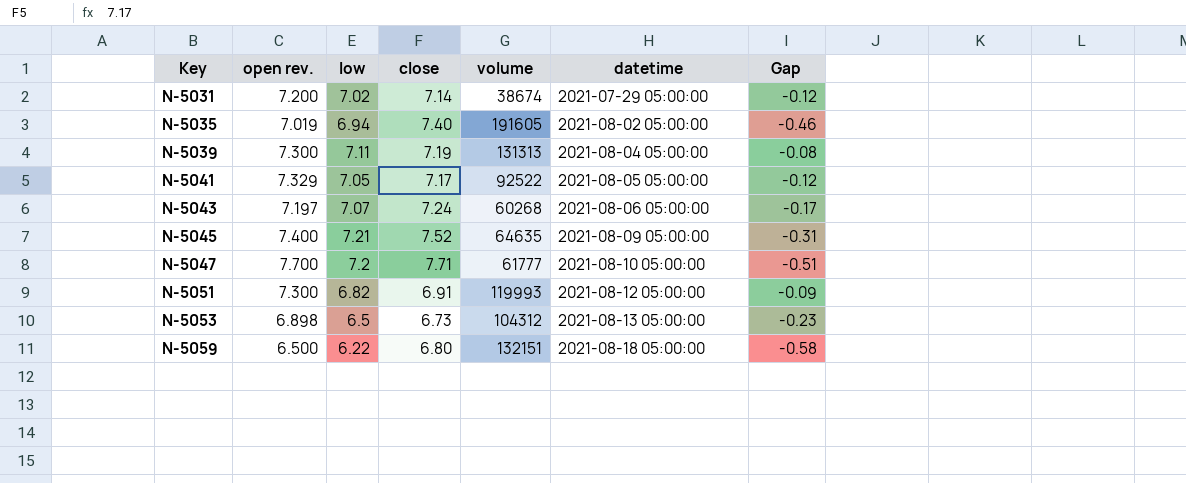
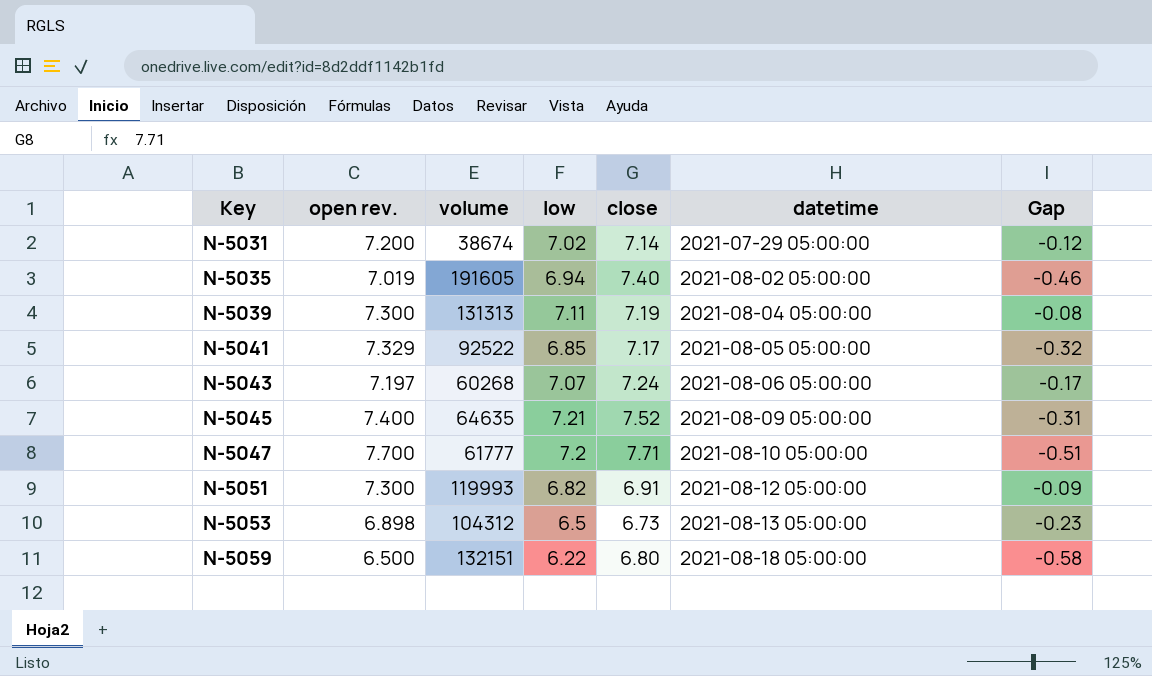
column volume | position: 5 -> 3
N-5041 | low: 7.05 -> 6.85
N-5041 | Gap: -0.12 -> -0.32

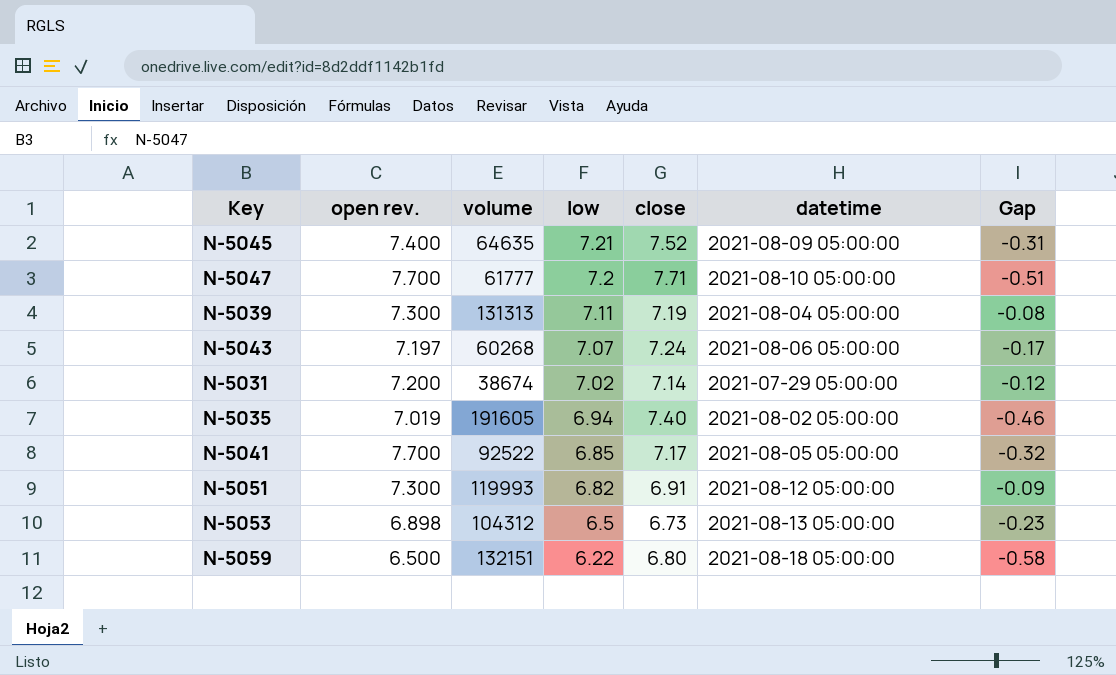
row order: Key ascending -> low descending
N-5041 | open rev.: 7.329 -> 7.700

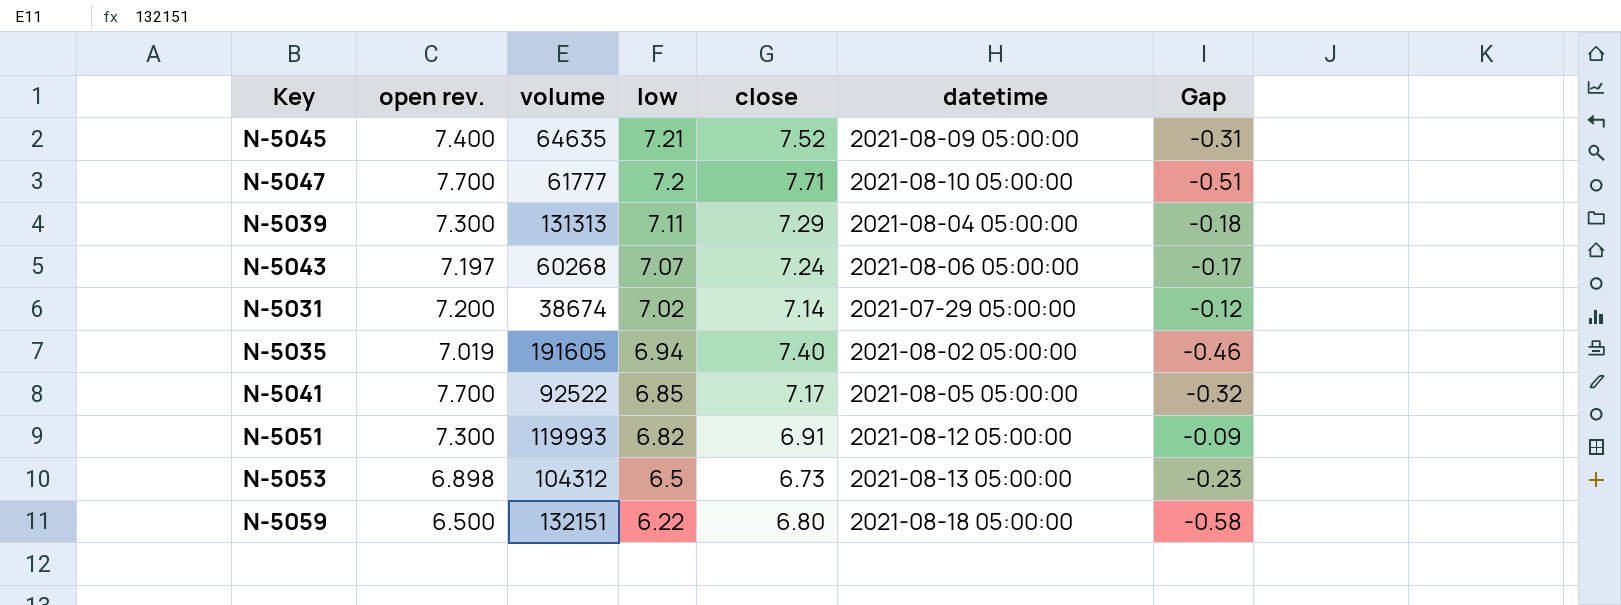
N-5039 | close: 7.19 -> 7.29
N-5039 | Gap: -0.08 -> -0.18

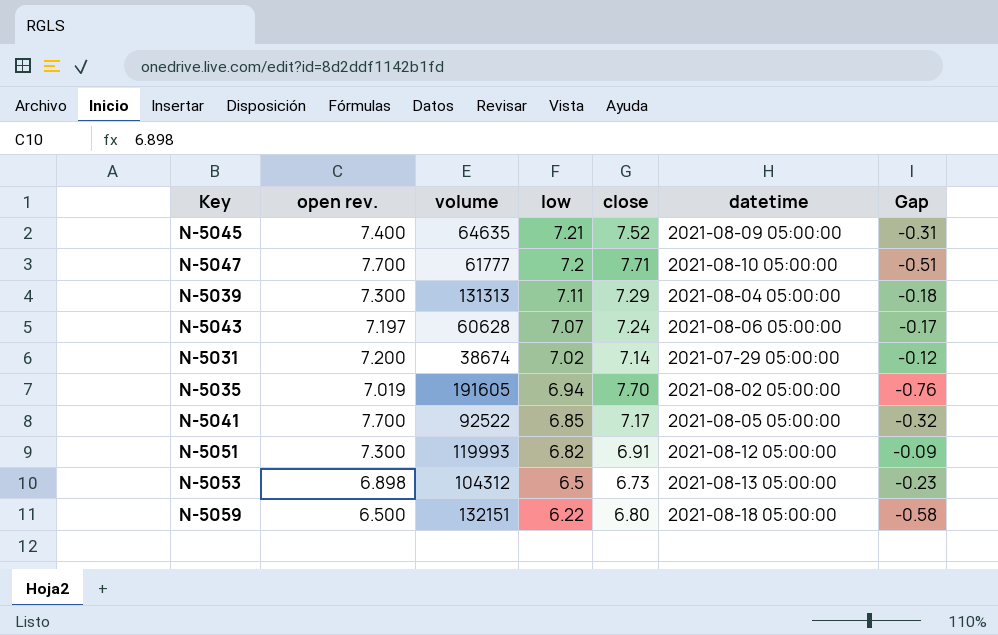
N-5043 | volume: 60268 -> 60628
N-5035 | close: 7.40 -> 7.70
N-5035 | Gap: -0.46 -> -0.76

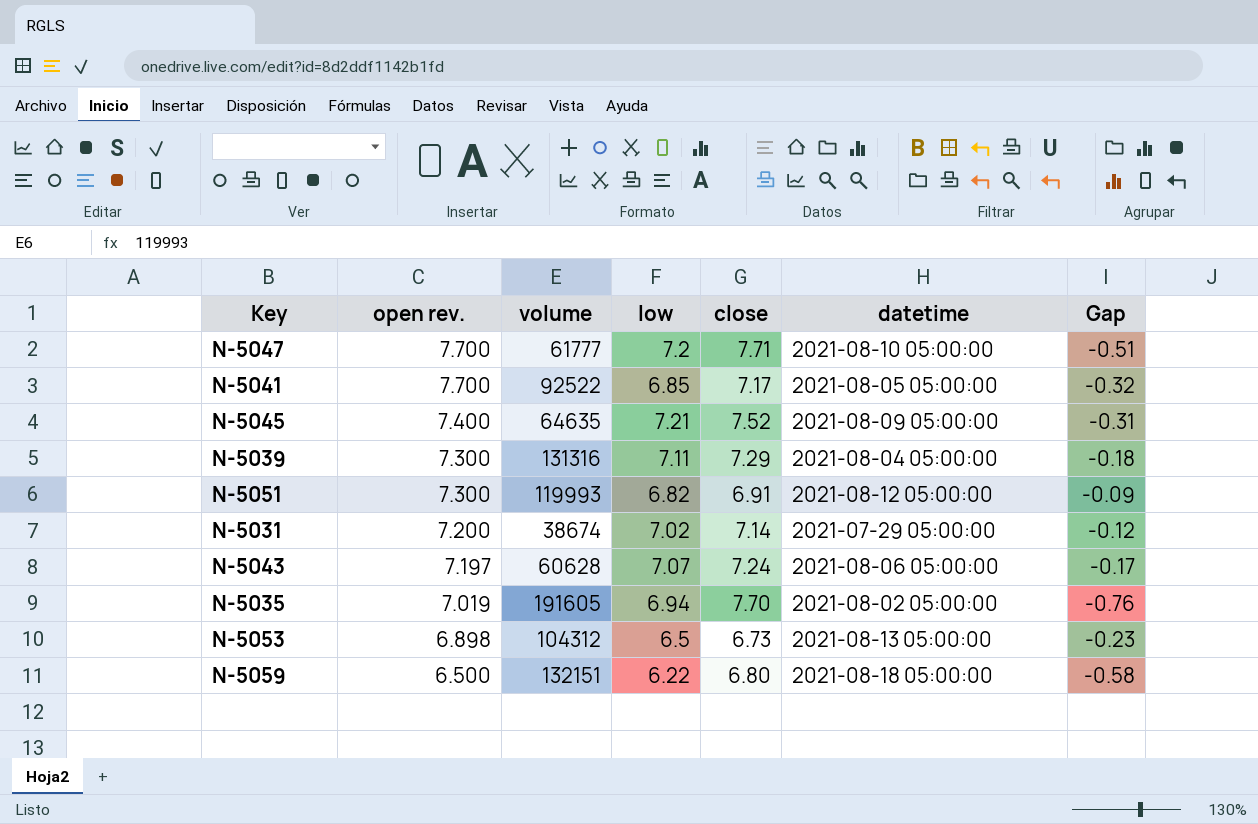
row order: low descending -> open rev. descending
N-5039 | volume: 131313 -> 131316

